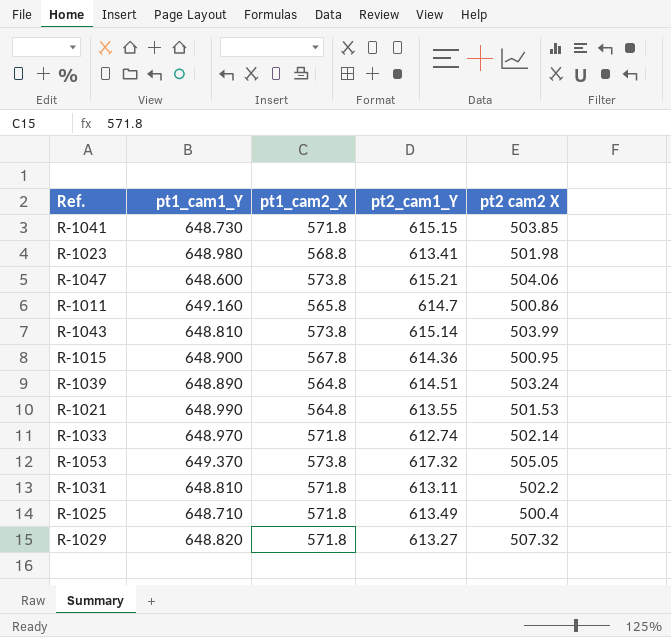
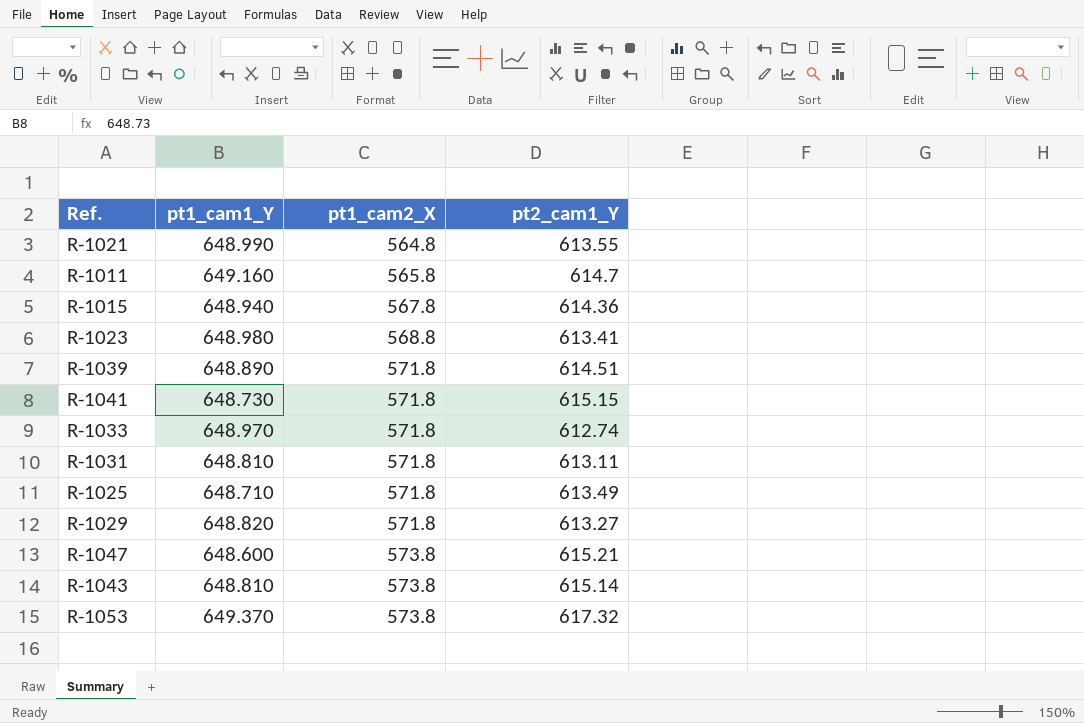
row order: none -> pt1_cam2_X ascending
column pt2 cam2 X | position: 5 -> none
R-1015 | pt1_cam1_Y: 648.900 -> 648.940
R-1039 | pt1_cam2_X: 564.8 -> 571.8

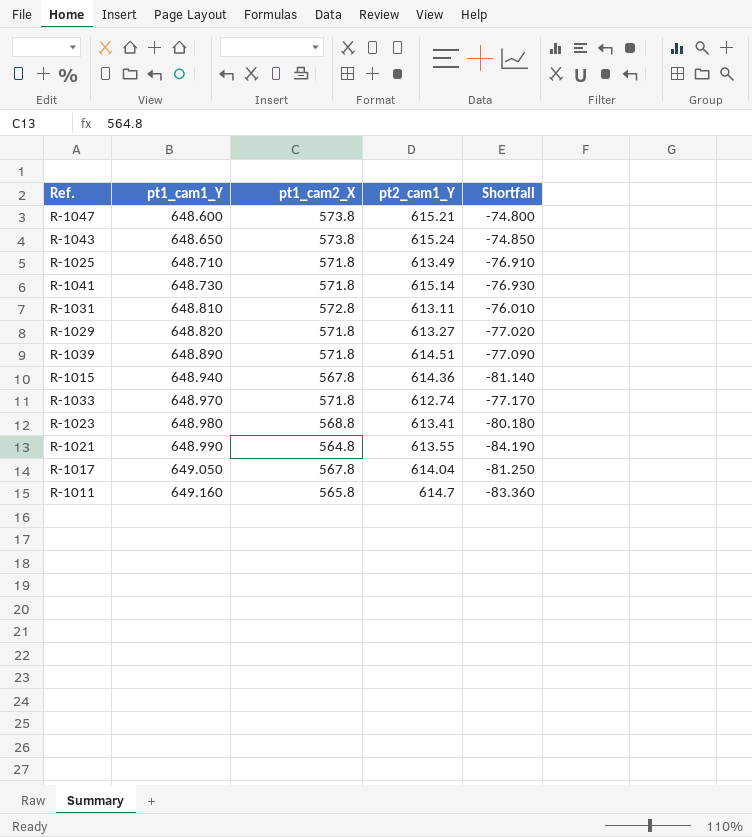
row order: pt1_cam2_X ascending -> pt1_cam1_Y ascending
column Shortfall | formula: none -> [pt1_cam2_X] - [pt1_cam1_Y]
row R-1053: 649.370 | 573.8 | 617.32 -> none
R-1043 | pt1_cam1_Y: 648.810 -> 648.650
R-1043 | pt2_cam1_Y: 615.14 -> 615.24
R-1041 | pt2_cam1_Y: 615.15 -> 615.14
R-1031 | pt1_cam2_X: 571.8 -> 572.8
row R-1017: none -> 649.050 | 567.8 | 614.04 | -81.250

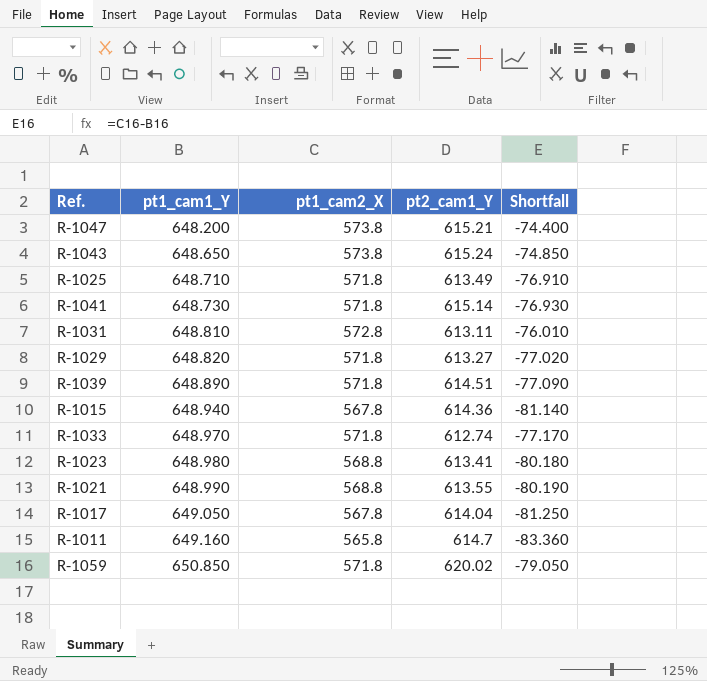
R-1047 | pt1_cam1_Y: 648.600 -> 648.200
R-1047 | Shortfall: -74.800 -> -74.400
R-1021 | pt1_cam2_X: 564.8 -> 568.8
R-1021 | Shortfall: -84.190 -> -80.190
row R-1059: none -> 650.850 | 571.8 | 620.02 | -79.050

